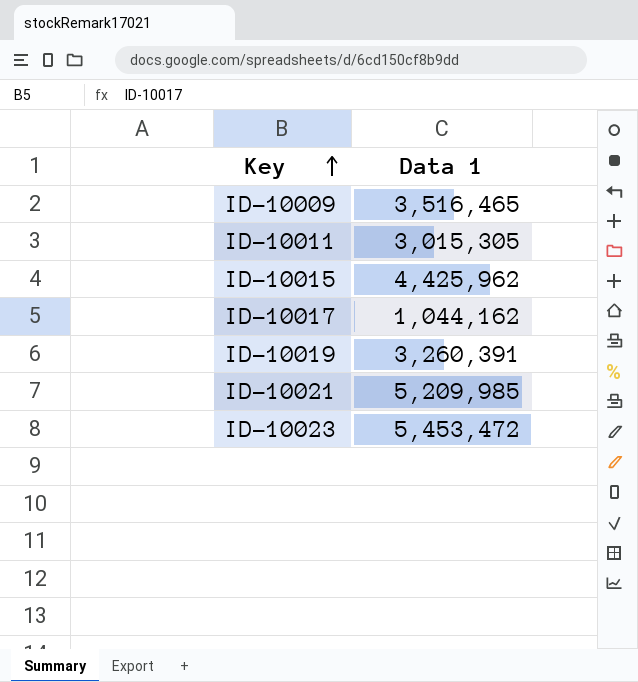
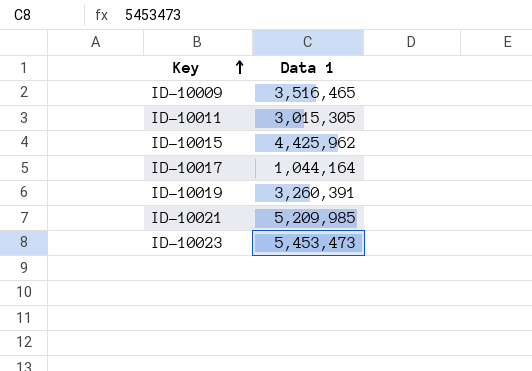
ID-10017 | Data 1: 1,044,162 -> 1,044,164
ID-10023 | Data 1: 5,453,472 -> 5,453,473

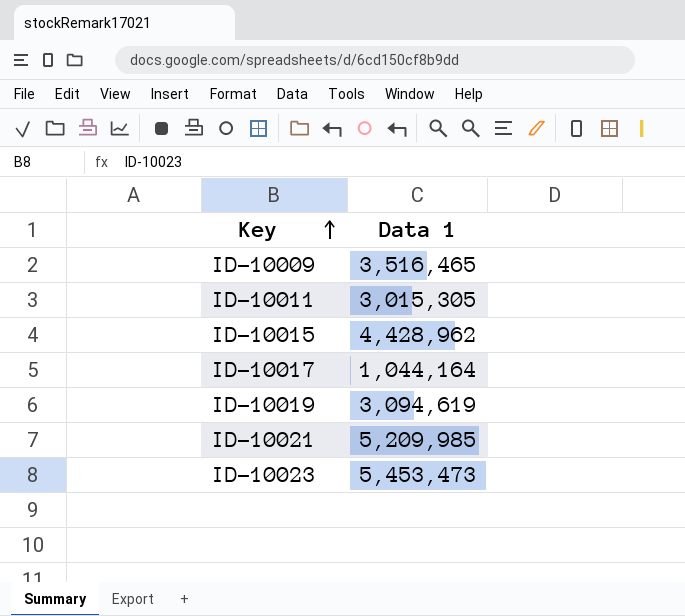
ID-10015 | Data 1: 4,425,962 -> 4,428,962
ID-10019 | Data 1: 3,260,391 -> 3,094,619

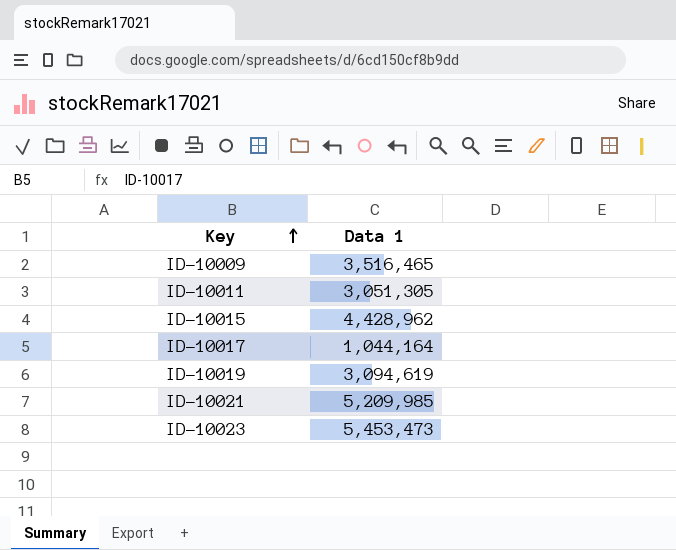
ID-10011 | Data 1: 3,015,305 -> 3,051,305

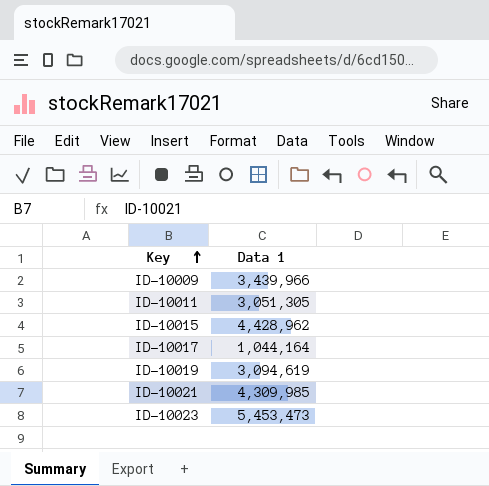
ID-10009 | Data 1: 3,516,465 -> 3,439,966
ID-10021 | Data 1: 5,209,985 -> 4,309,985

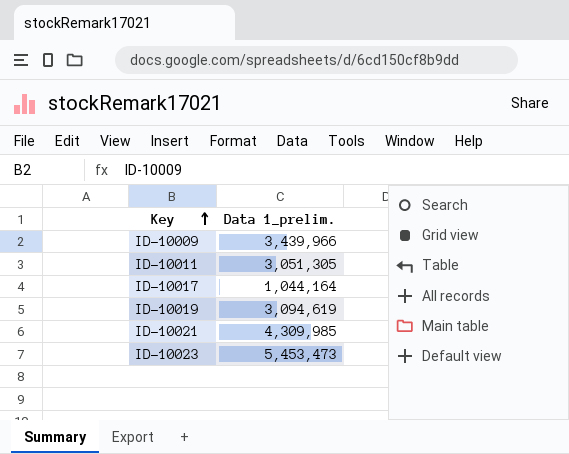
column name: Data 1 -> Data 1_prelim.
row ID-10015: 4,428,962 -> none

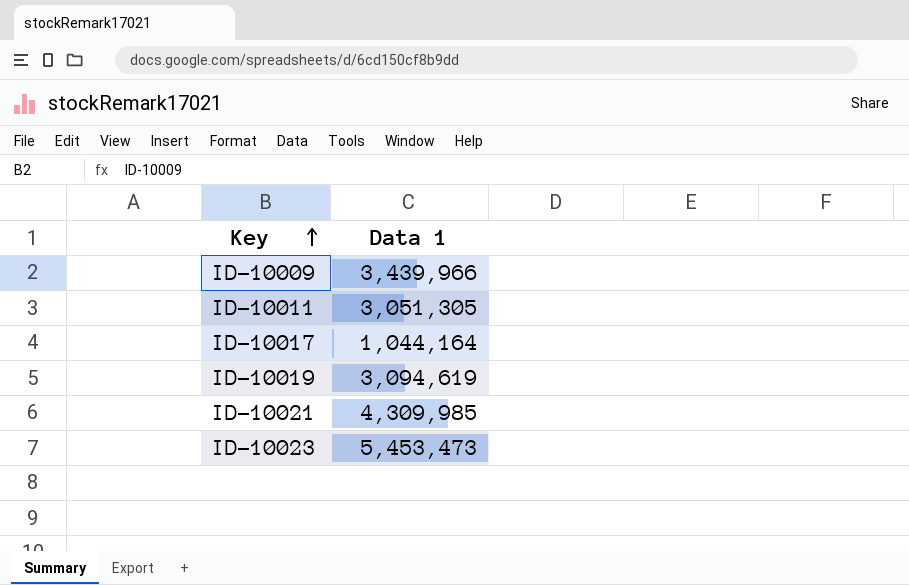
column name: Data 1_prelim. -> Data 1

